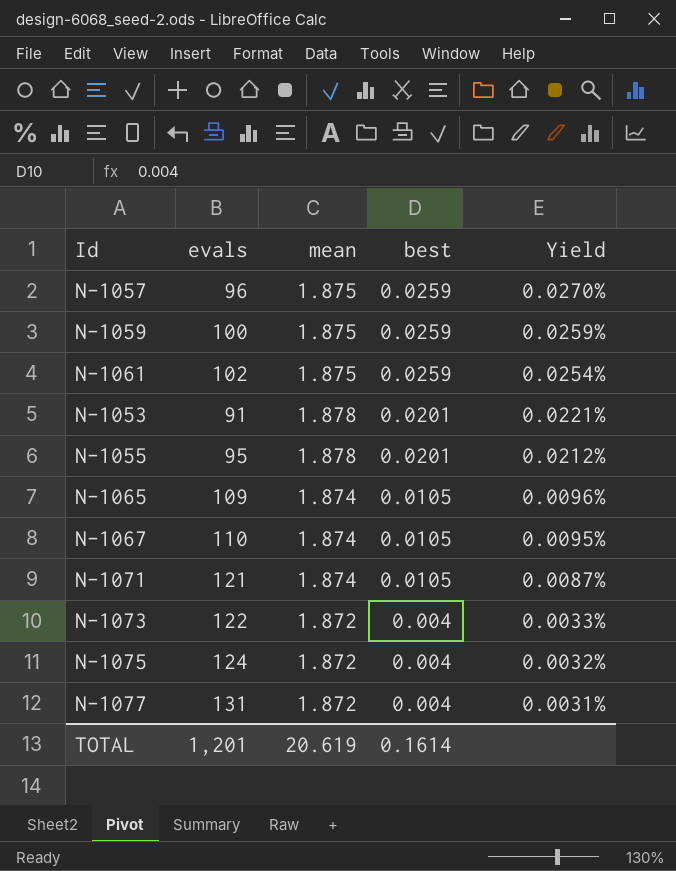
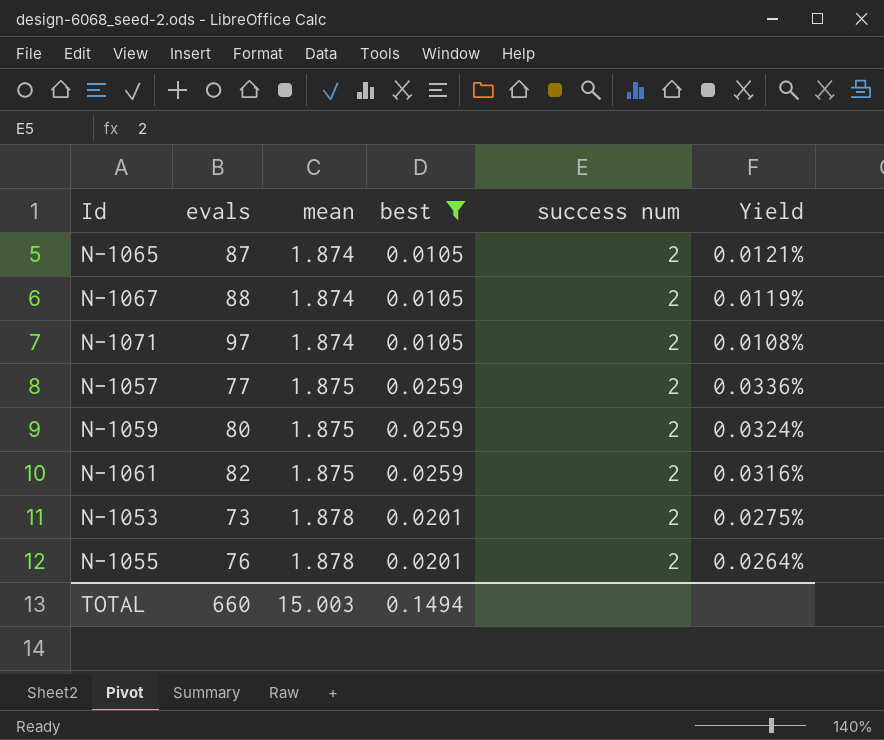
filter: none -> best != 0.004
row order: best descending -> mean ascending
column success num | position: none -> 5
N-1065 | evals: 109 -> 87
N-1065 | Yield: 0.0096% -> 0.0121%
N-1067 | evals: 110 -> 88
N-1067 | Yield: 0.0095% -> 0.0119%
N-1071 | evals: 121 -> 97
N-1071 | Yield: 0.0087% -> 0.0108%
N-1057 | evals: 96 -> 77
N-1057 | Yield: 0.0270% -> 0.0336%
N-1059 | evals: 100 -> 80
N-1059 | Yield: 0.0259% -> 0.0324%
N-1061 | evals: 102 -> 82
N-1061 | Yield: 0.0254% -> 0.0316%
N-1053 | evals: 91 -> 73
N-1053 | Yield: 0.0221% -> 0.0275%
N-1055 | evals: 95 -> 76
N-1055 | Yield: 0.0212% -> 0.0264%
TOTAL | evals: 1,201 -> 660
TOTAL | mean: 20.619 -> 15.003
TOTAL | best: 0.1614 -> 0.1494

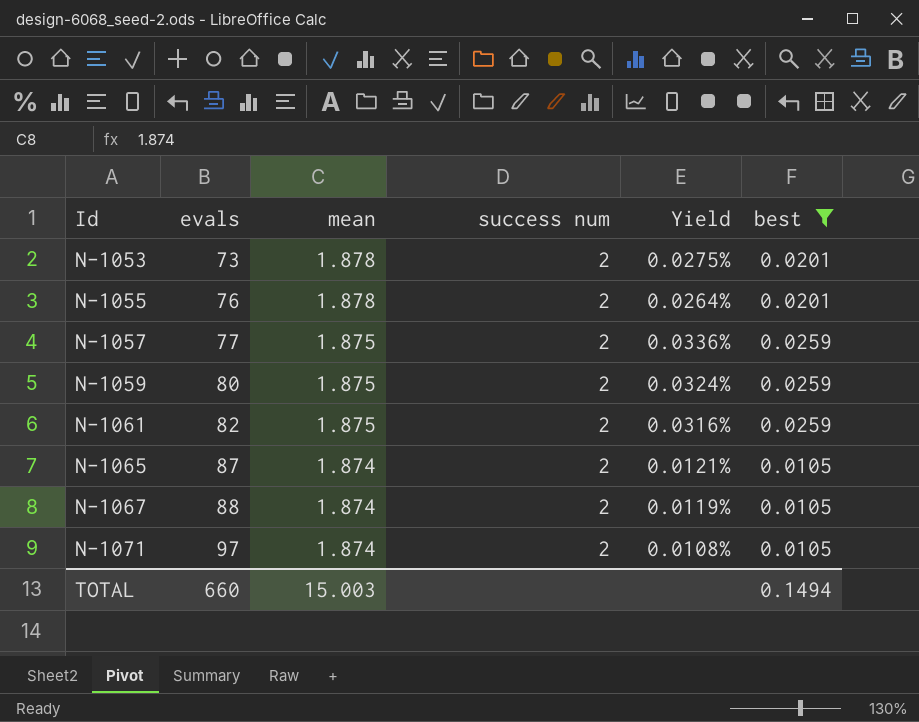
row order: mean ascending -> Id ascending
column best | position: 4 -> 6

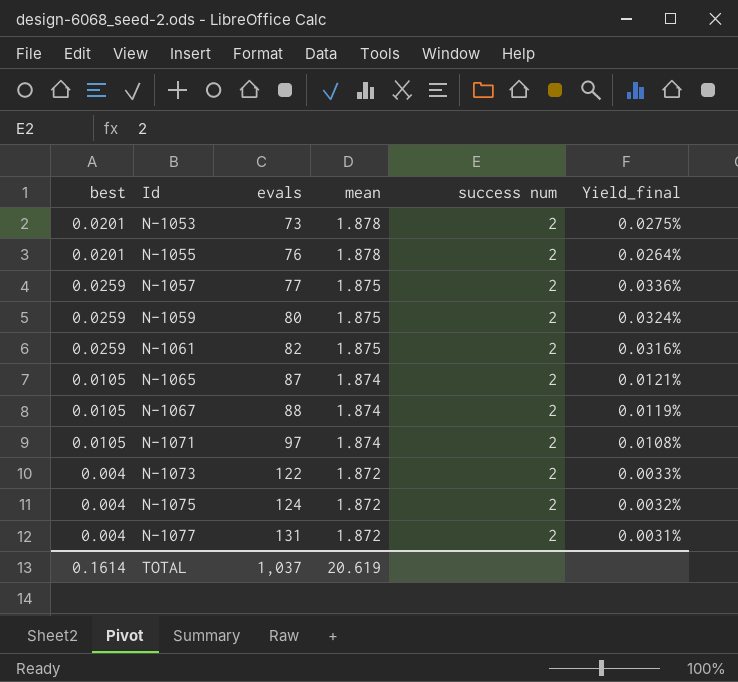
filter: best != 0.004 -> none
column best | position: 6 -> 1
column name: Yield -> Yield_final
TOTAL | best: 0.1494 -> 0.1614
TOTAL | evals: 660 -> 1,037
TOTAL | mean: 15.003 -> 20.619

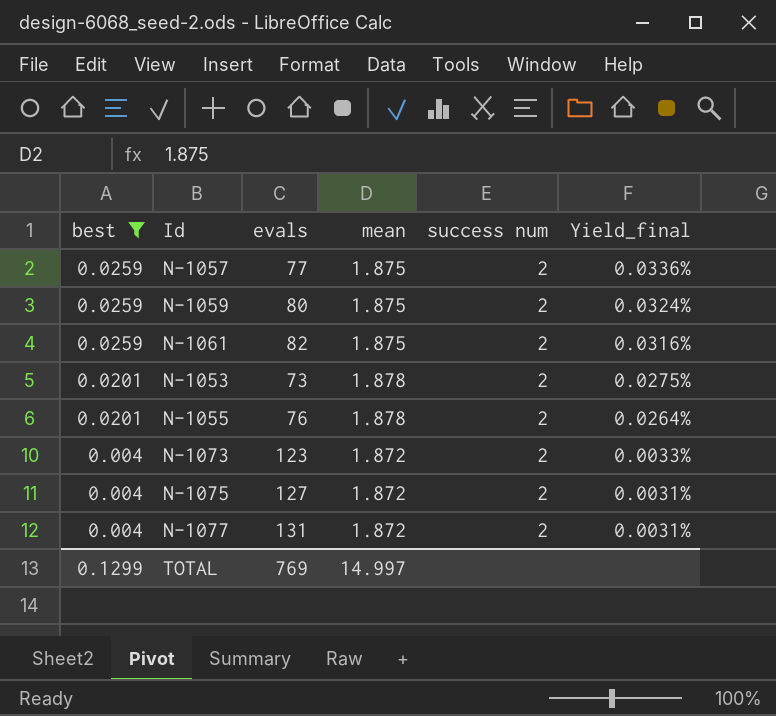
filter: none -> best != 0.0105
row order: Id ascending -> best descending
N-1073 | evals: 122 -> 123
N-1075 | evals: 124 -> 127
N-1075 | Yield_final: 0.0032% -> 0.0031%
TOTAL | best: 0.1614 -> 0.1299
TOTAL | evals: 1,037 -> 769
TOTAL | mean: 20.619 -> 14.997

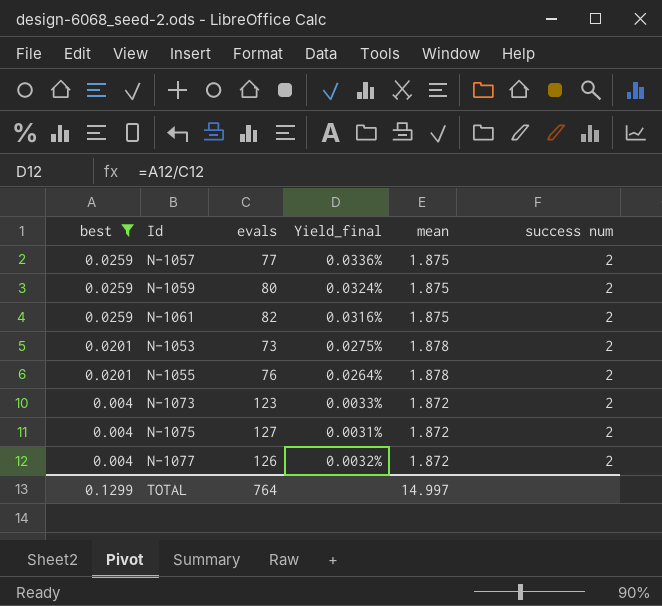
column Yield_final | position: 6 -> 4
N-1077 | evals: 131 -> 126
N-1077 | Yield_final: 0.0031% -> 0.0032%
TOTAL | evals: 769 -> 764

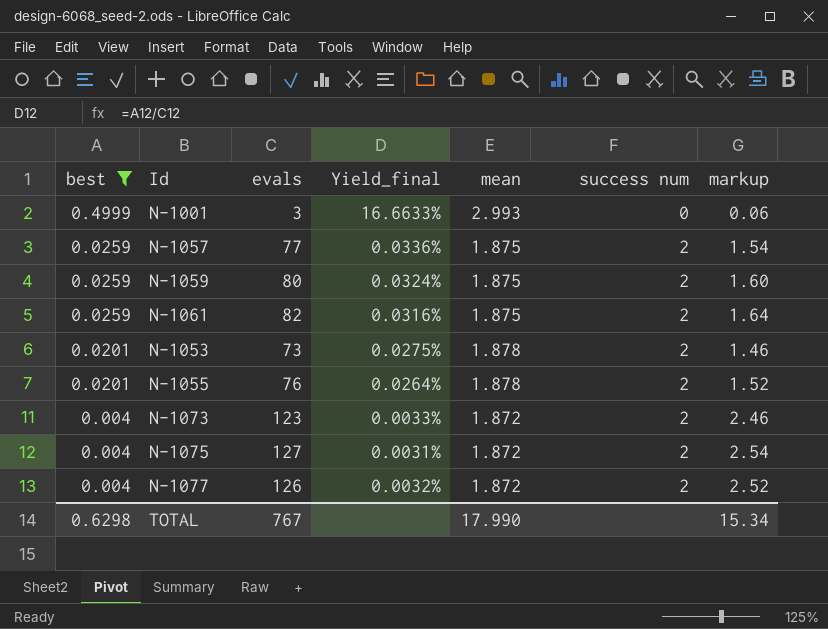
column markup | formula: none -> [evals] * 0.02
row N-1001: none -> 0.4999 | 3 | 16.6633% | 2.993 | 0 | 0.06
TOTAL | best: 0.1299 -> 0.6298
TOTAL | evals: 764 -> 767
TOTAL | mean: 14.997 -> 17.990

